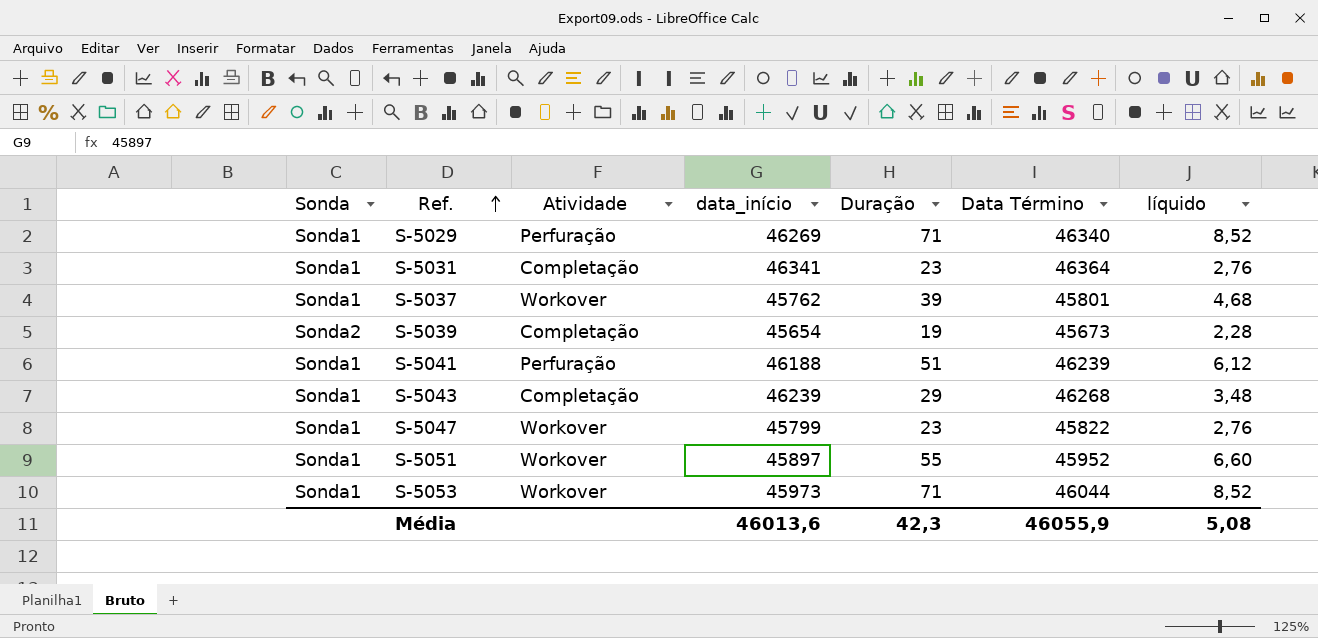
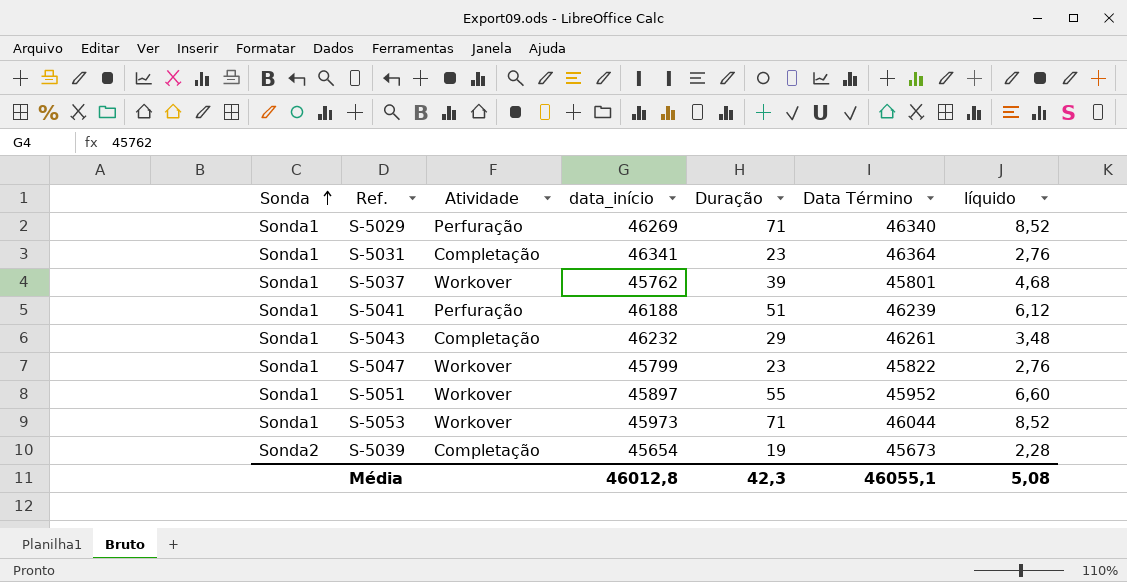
row order: Ref. ascending -> Sonda ascending
S-5043 | data_início: 46239 -> 46232
S-5043 | Data Término: 46268 -> 46261
Média | data_início: 46013,6 -> 46012,8
Média | Data Término: 46055,9 -> 46055,1

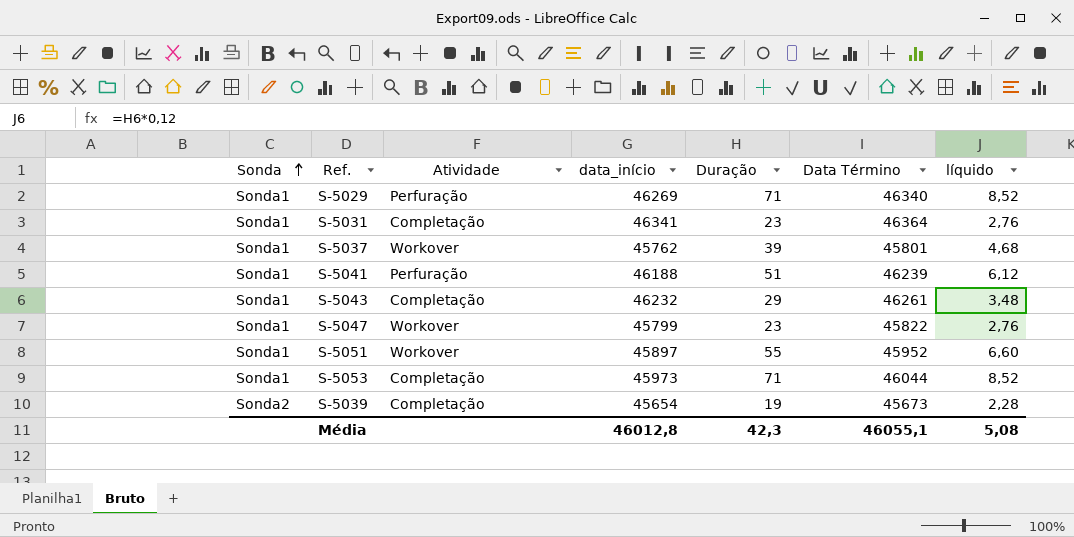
S-5053 | Atividade: Workover -> Completação

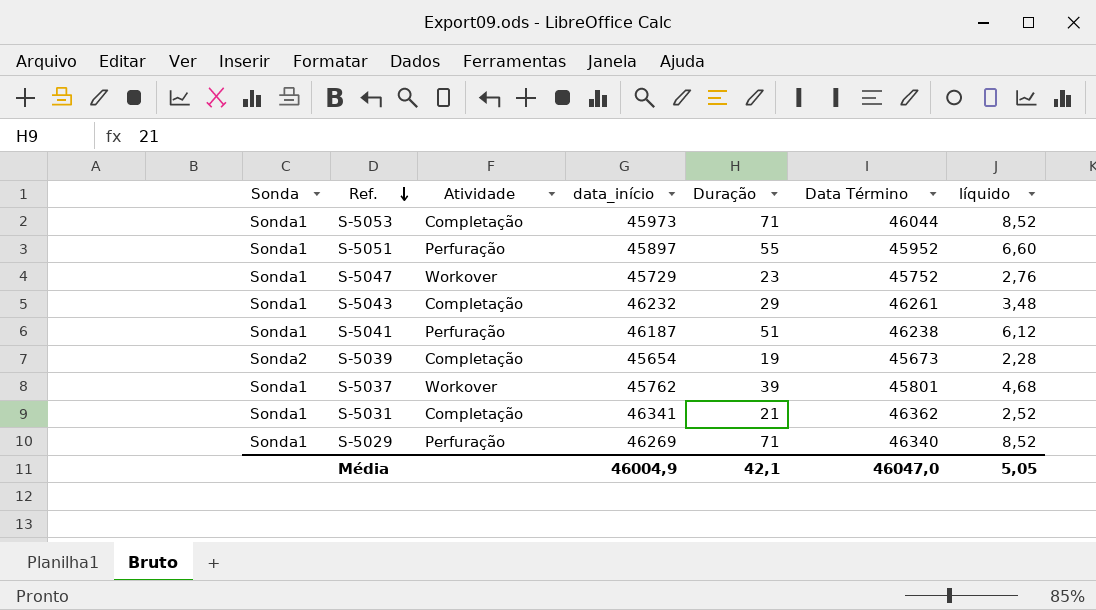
row order: Sonda ascending -> Ref. descending
S-5051 | Atividade: Workover -> Perfuração
S-5047 | data_início: 45799 -> 45729
S-5047 | Data Término: 45822 -> 45752
S-5041 | data_início: 46188 -> 46187
S-5041 | Data Término: 46239 -> 46238
S-5031 | Duração: 23 -> 21
S-5031 | Data Término: 46364 -> 46362
S-5031 | líquido: 2,76 -> 2,52
Média | data_início: 46012,8 -> 46004,9
Média | Duração: 42,3 -> 42,1
Média | Data Término: 46055,1 -> 46047,0
Média | líquido: 5,08 -> 5,05

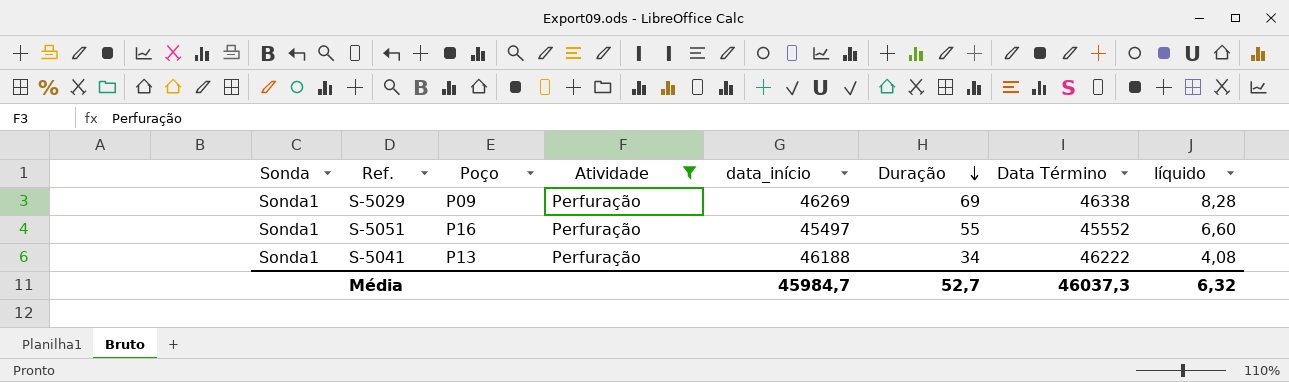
filter: none -> Atividade = Perfuração
row order: Ref. descending -> Duração descending
column Poço | position: none -> 3
S-5029 | Duração: 71 -> 69
S-5029 | Data Término: 46340 -> 46338
S-5029 | líquido: 8,52 -> 8,28
S-5051 | data_início: 45897 -> 45497
S-5051 | Data Término: 45952 -> 45552
S-5041 | data_início: 46187 -> 46188
S-5041 | Duração: 51 -> 34
S-5041 | Data Término: 46238 -> 46222
S-5041 | líquido: 6,12 -> 4,08
Média | data_início: 46004,9 -> 45984,7
Média | Duração: 42,1 -> 52,7
Média | Data Término: 46047,0 -> 46037,3
Média | líquido: 5,05 -> 6,32

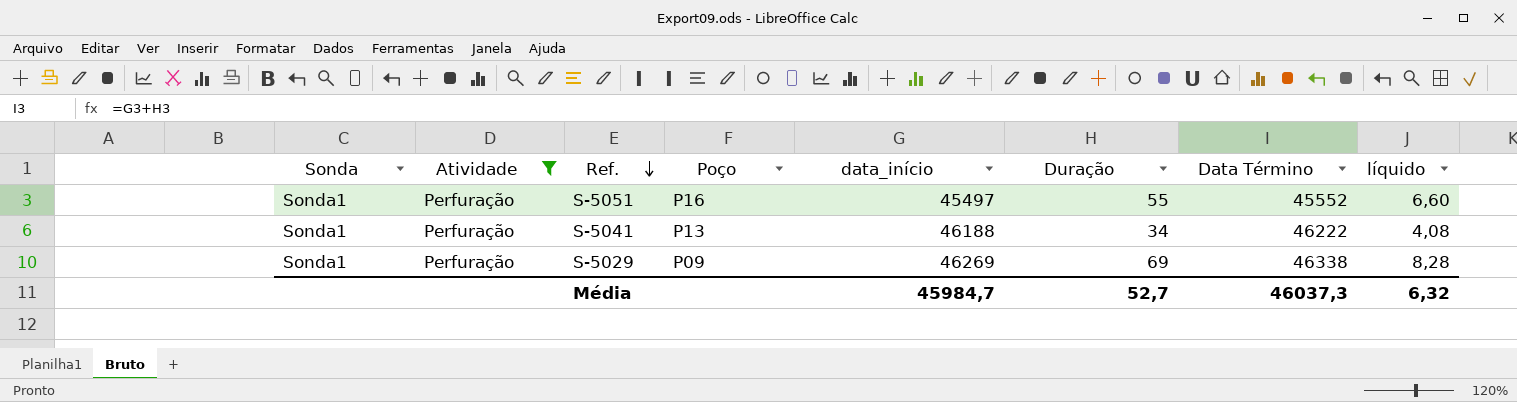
row order: Duração descending -> Ref. descending
column Atividade | position: 4 -> 2

